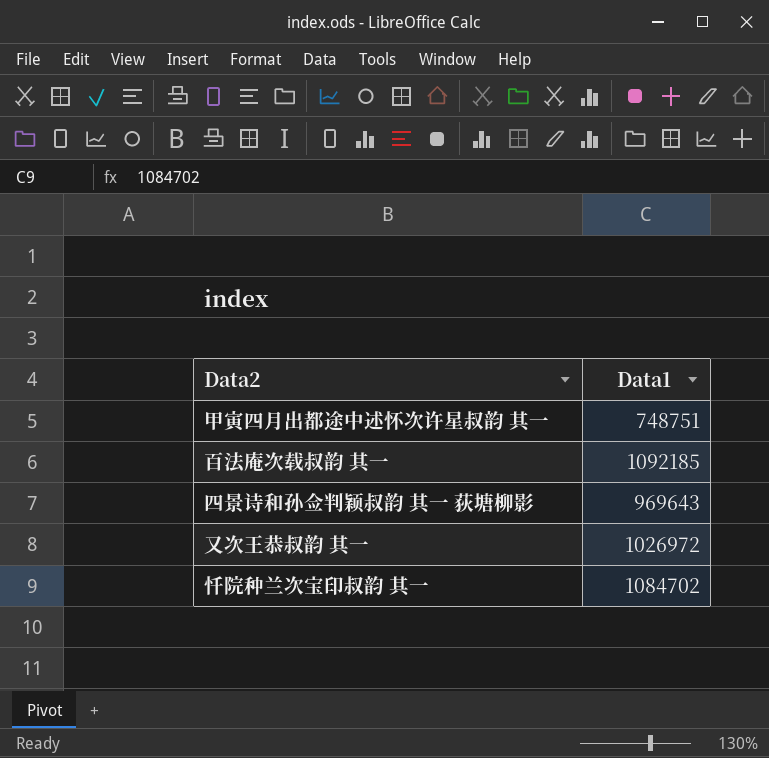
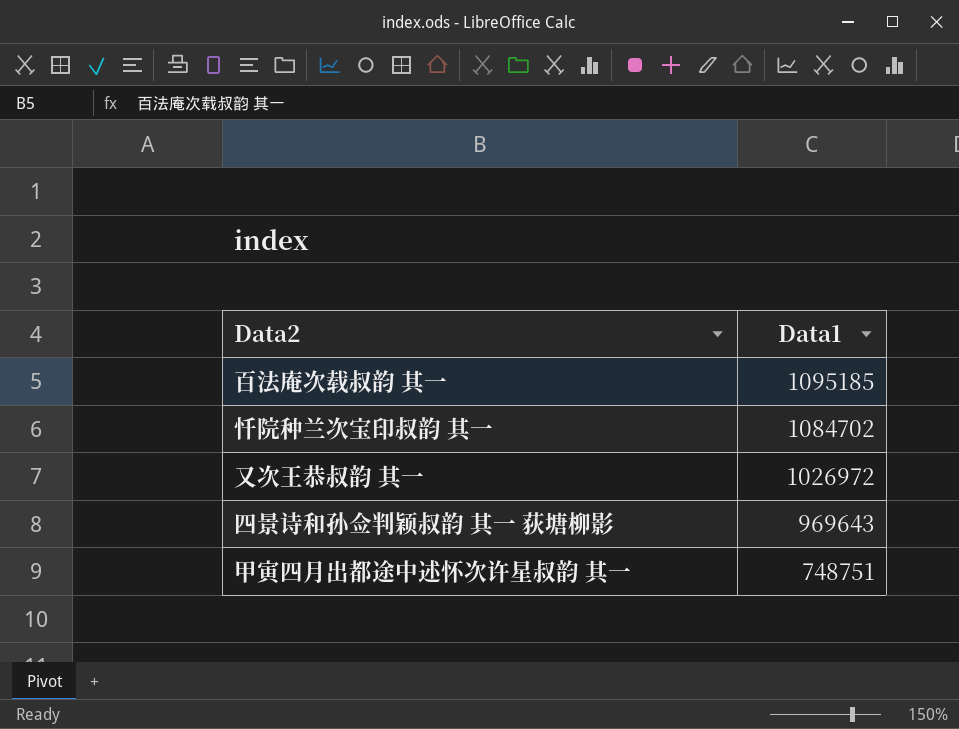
row order: none -> Data1 descending
百法庵次载叔韵 其一 | Data1: 1092185 -> 1095185

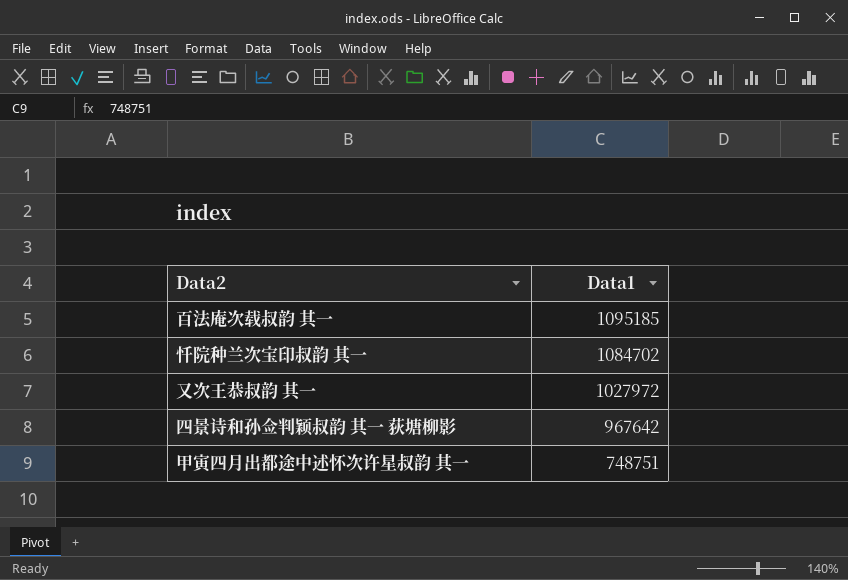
又次王恭叔韵 其一 | Data1: 1026972 -> 1027972
四景诗和孙佥判颖叔韵 其一 荻塘柳影 | Data1: 969643 -> 967642

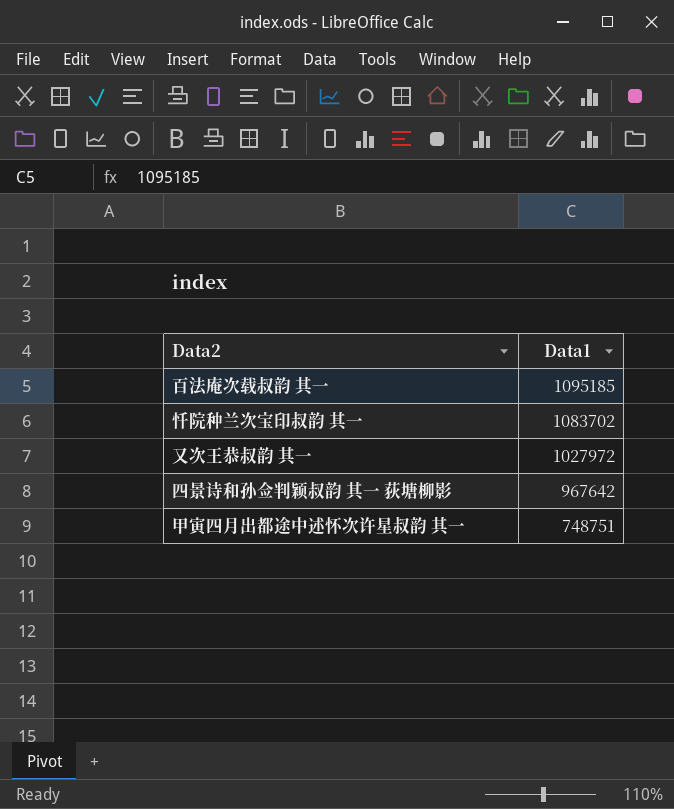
忏院种兰次宝印叔韵 其一 | Data1: 1084702 -> 1083702

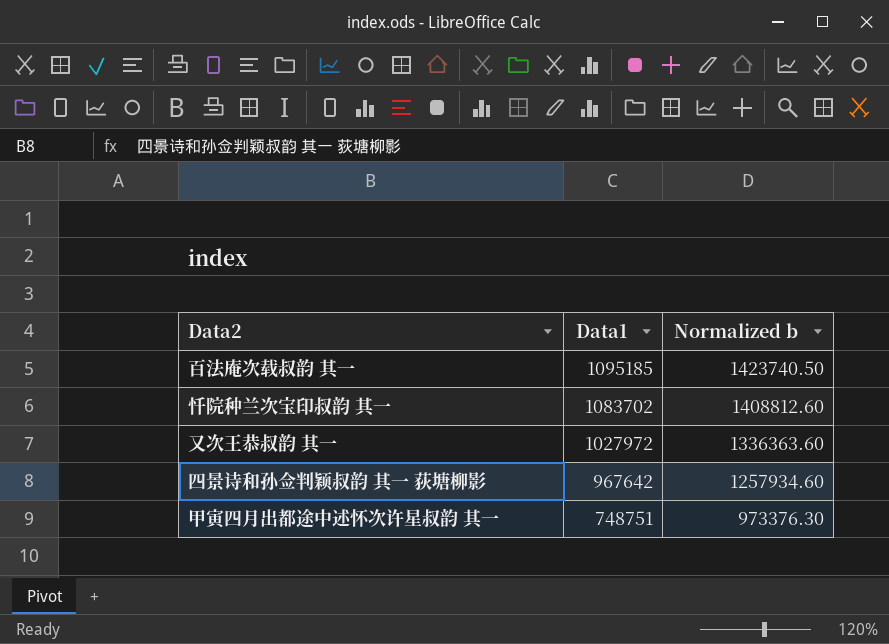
column Normalized b | formula: none -> [Data1] * 1.3

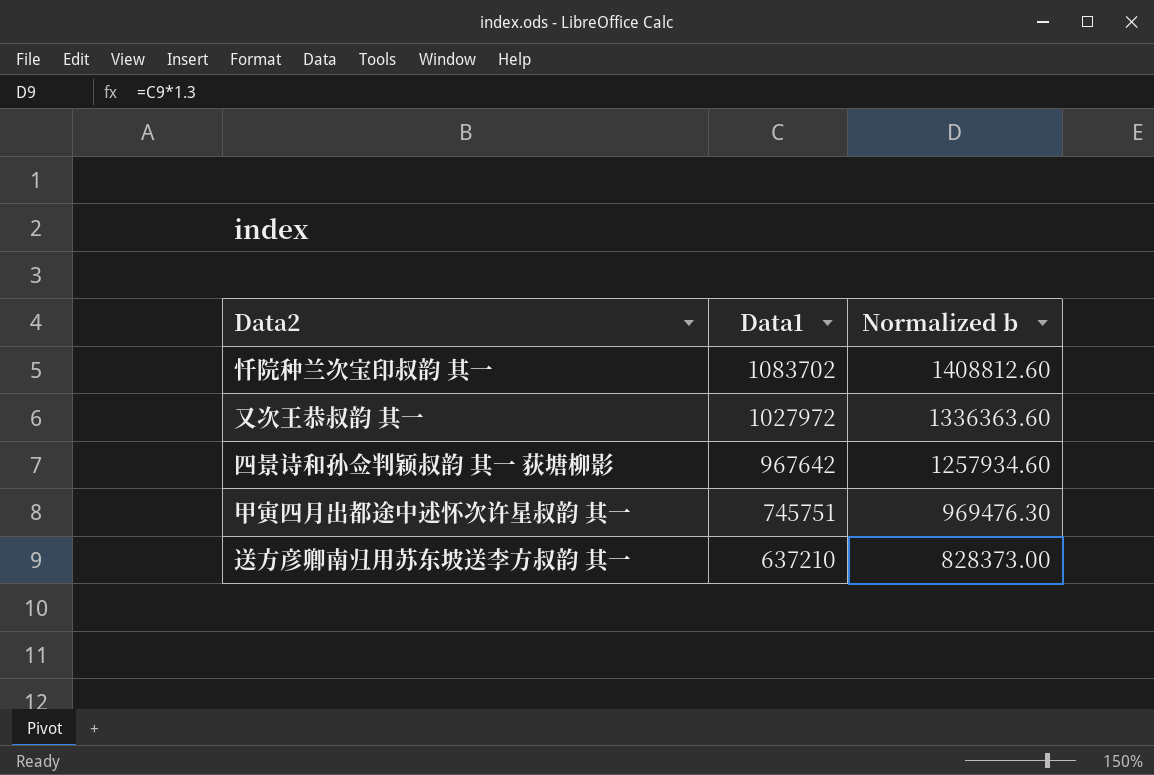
row 百法庵次载叔韵 其一: 1095185 | 1423740.50 -> none
甲寅四月出都途中述怀次许星叔韵 其一 | Data1: 748751 -> 745751
甲寅四月出都途中述怀次许星叔韵 其一 | Normalized b: 973376.30 -> 969476.30
row 送方彦卿南归用苏东坡送李方叔韵 其一: none -> 637210 | 828373.00

